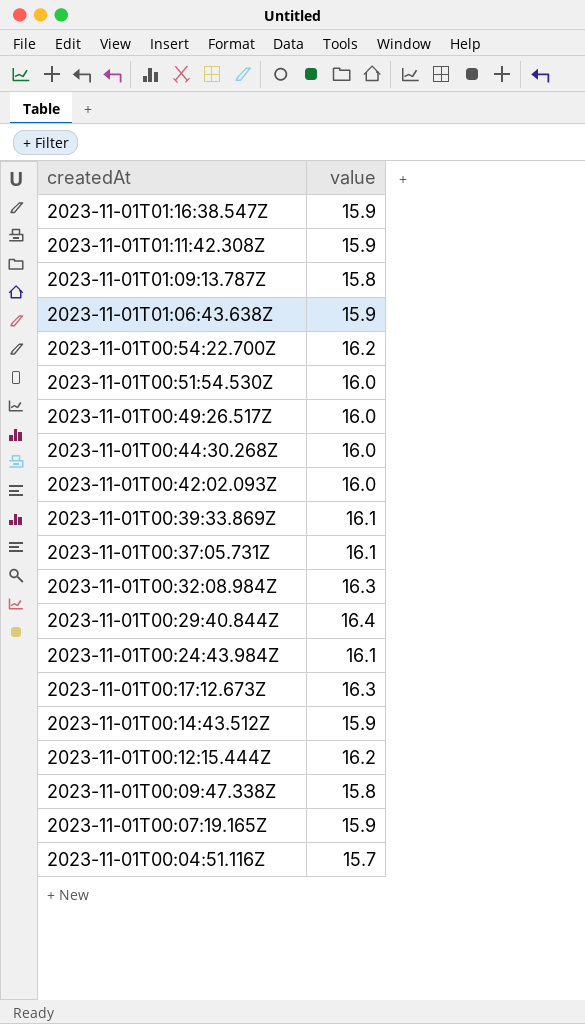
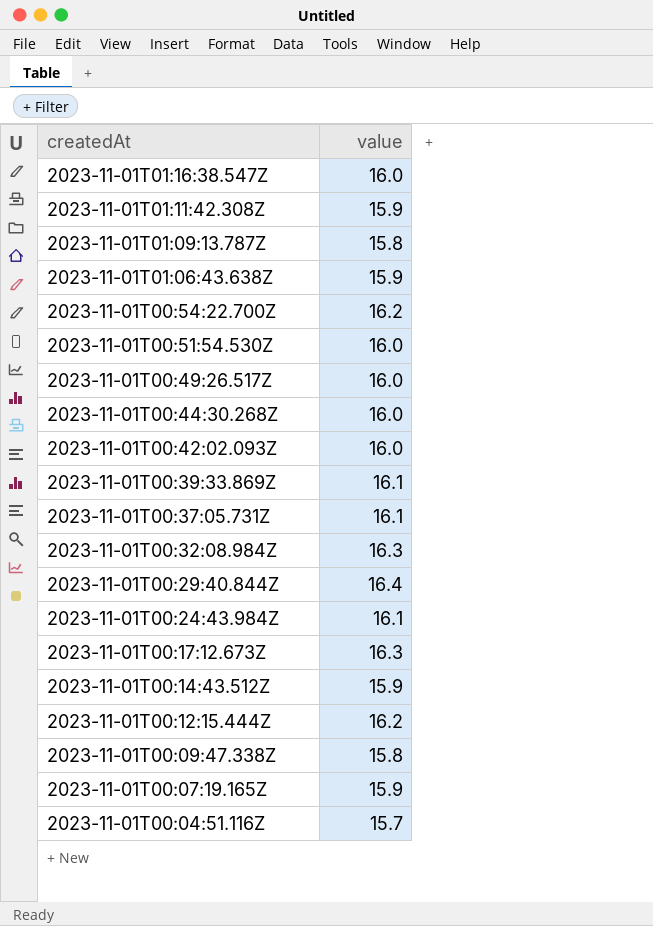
2023-11-01T01:16:38.547Z | value: 15.9 -> 16.0

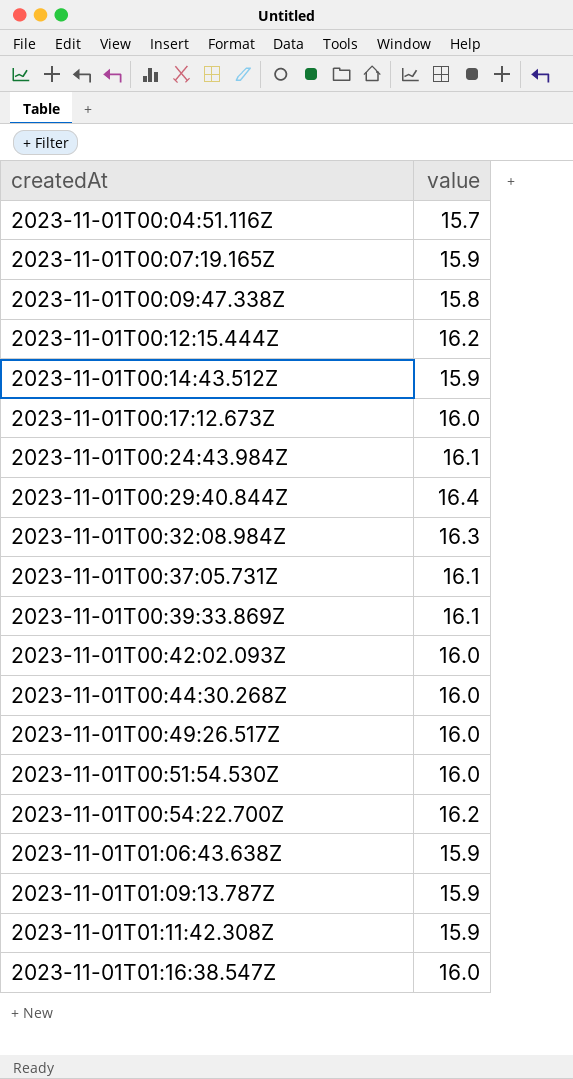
row order: createdAt descending -> createdAt ascending
2023-11-01T00:17:12.673Z | value: 16.3 -> 16.0
2023-11-01T01:09:13.787Z | value: 15.8 -> 15.9

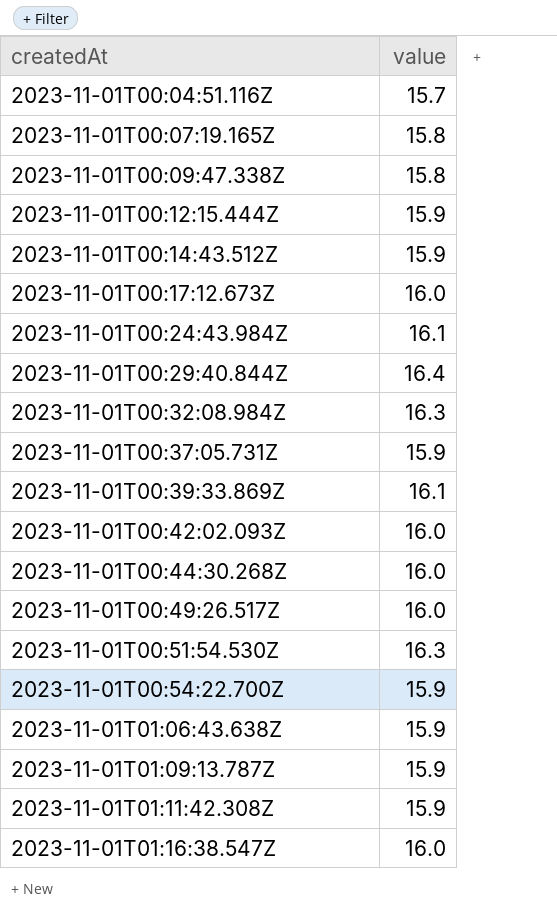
2023-11-01T00:07:19.165Z | value: 15.9 -> 15.8
2023-11-01T00:12:15.444Z | value: 16.2 -> 15.9
2023-11-01T00:37:05.731Z | value: 16.1 -> 15.9
2023-11-01T00:51:54.530Z | value: 16.0 -> 16.3
2023-11-01T00:54:22.700Z | value: 16.2 -> 15.9

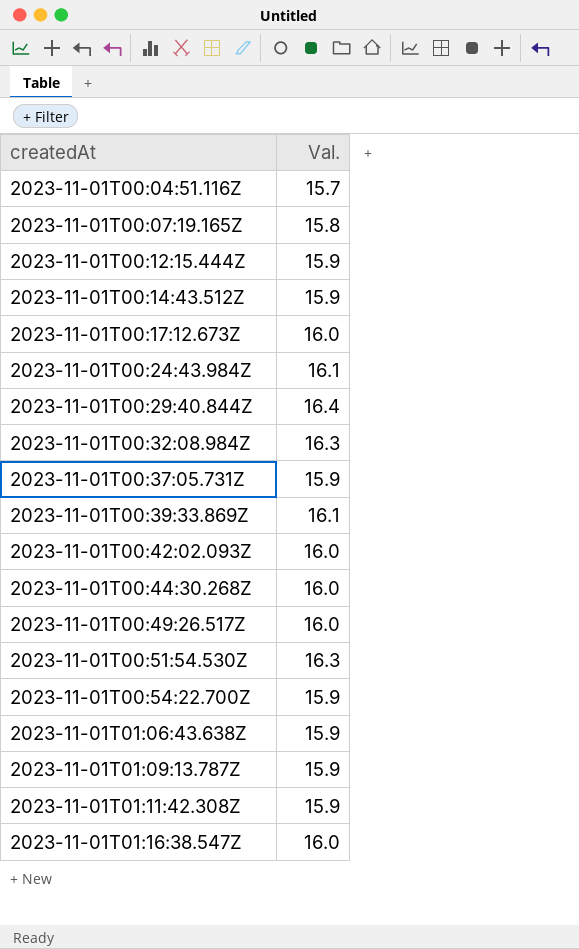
column name: value -> Val.
row 2023-11-01T00:09:47.338Z: 15.8 -> none

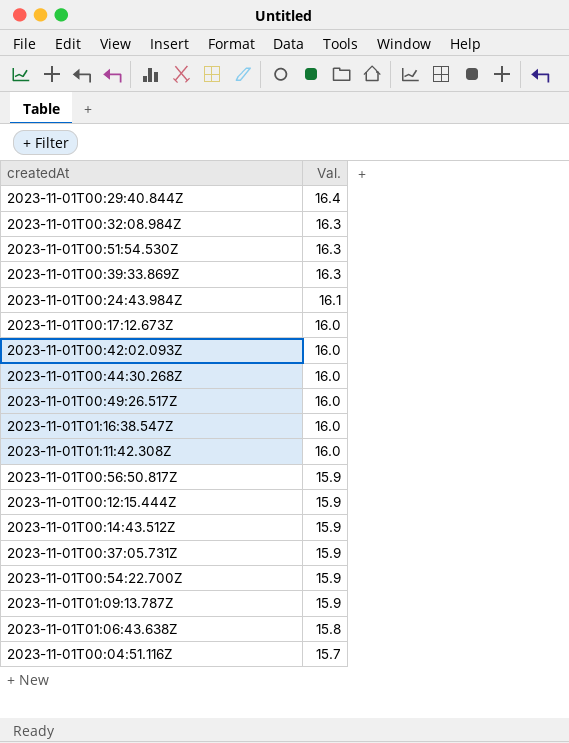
row order: createdAt ascending -> Val. descending
row 2023-11-01T00:07:19.165Z: 15.8 -> none
2023-11-01T00:39:33.869Z | Val.: 16.1 -> 16.3
2023-11-01T01:11:42.308Z | Val.: 15.9 -> 16.0
row 2023-11-01T00:56:50.817Z: none -> 15.9
2023-11-01T01:06:43.638Z | Val.: 15.9 -> 15.8

